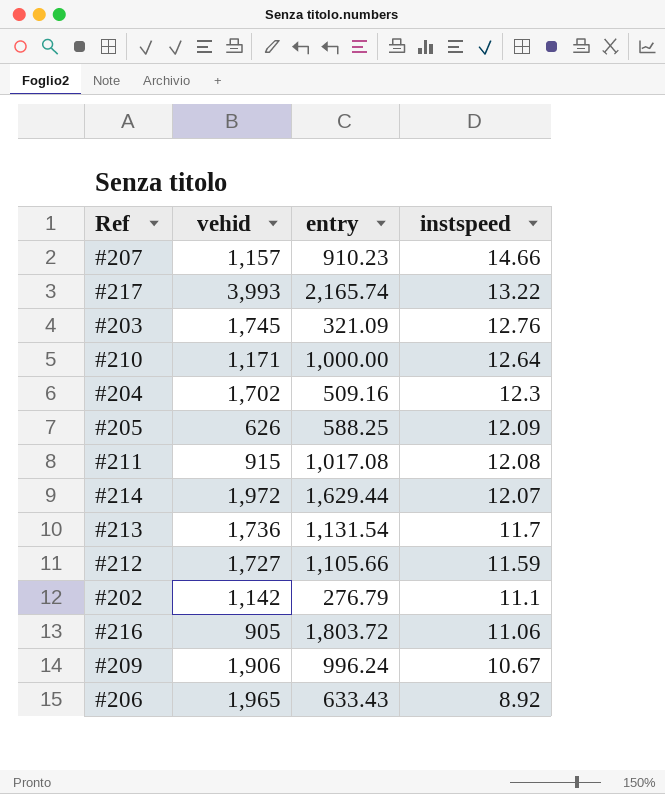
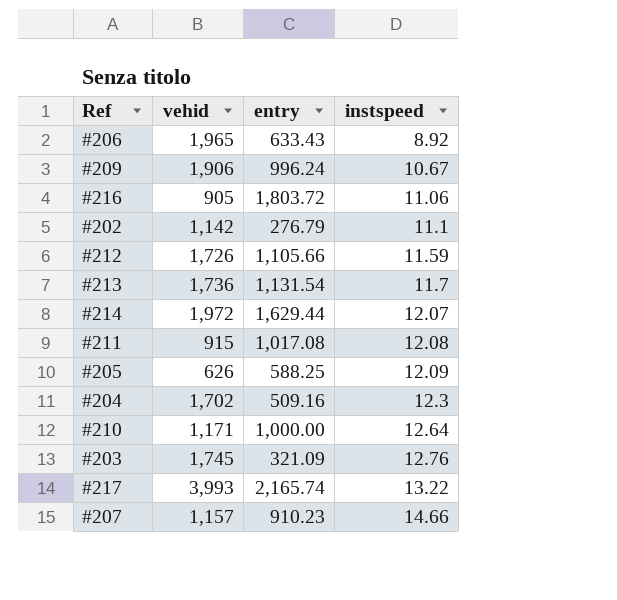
row order: instspeed descending -> instspeed ascending
#212 | vehid: 1,727 -> 1,726

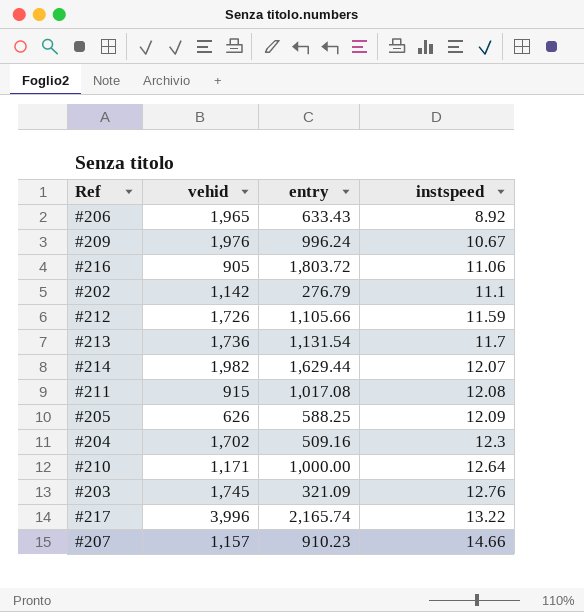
#209 | vehid: 1,906 -> 1,976
#214 | vehid: 1,972 -> 1,982
#217 | vehid: 3,993 -> 3,996

